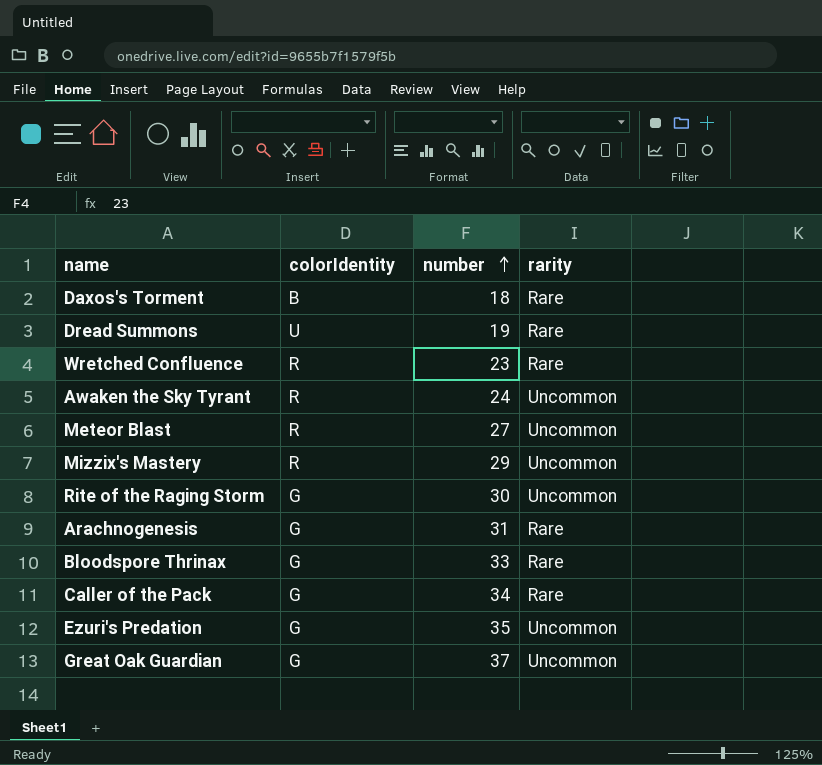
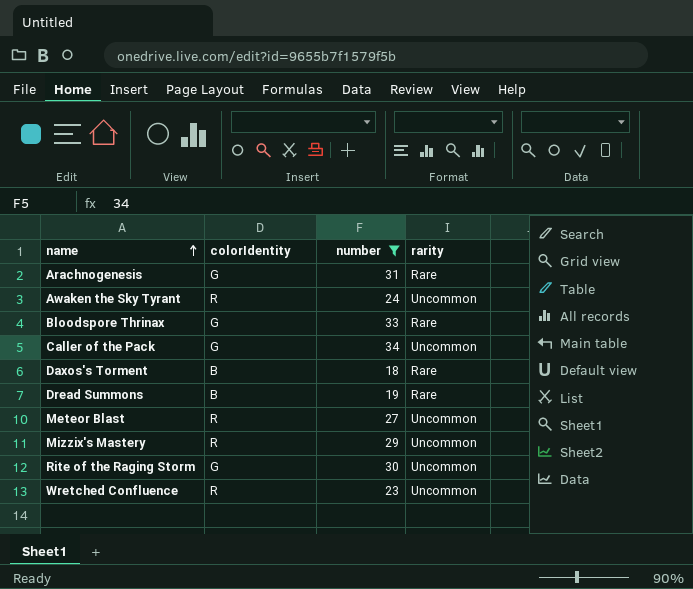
filter: none -> number <= 34
row order: number ascending -> name ascending
Caller of the Pack | rarity: Rare -> Uncommon
Dread Summons | colorIdentity: U -> B
Wretched Confluence | rarity: Rare -> Uncommon

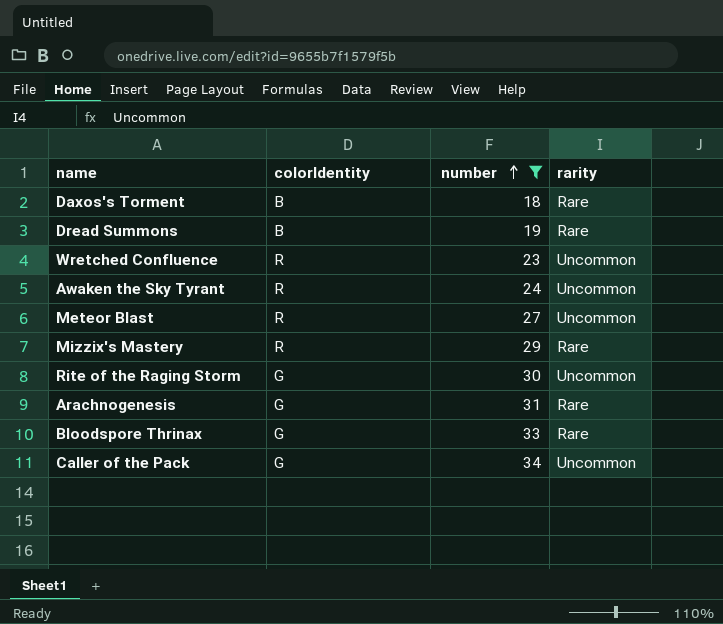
row order: name ascending -> number ascending
Mizzix's Mastery | rarity: Uncommon -> Rare

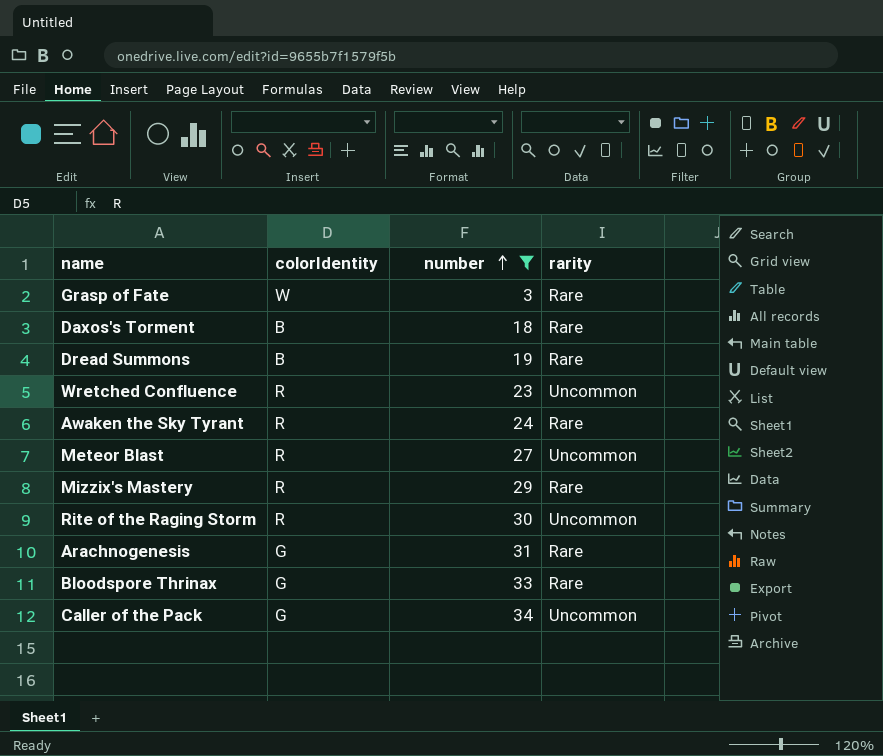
row Grasp of Fate: none -> W | 3 | Rare
Awaken the Sky Tyrant | rarity: Uncommon -> Rare
Rite of the Raging Storm | colorIdentity: G -> R

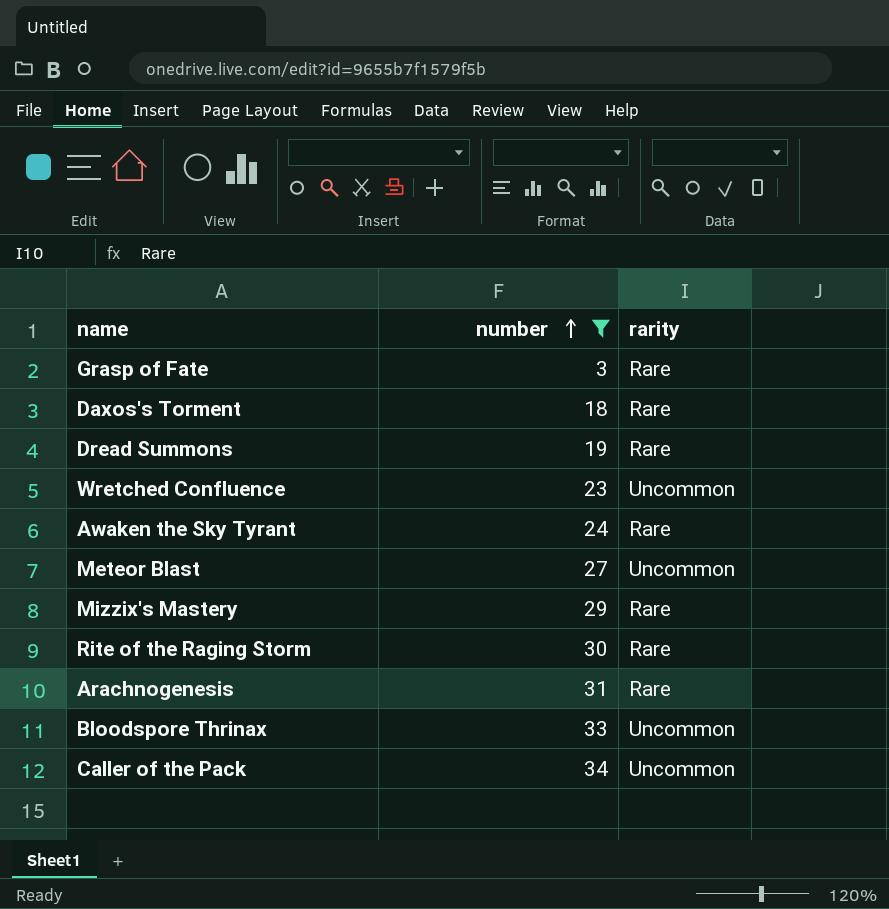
column colorIdentity | position: 2 -> none
Rite of the Raging Storm | rarity: Uncommon -> Rare
Bloodspore Thrinax | rarity: Rare -> Uncommon

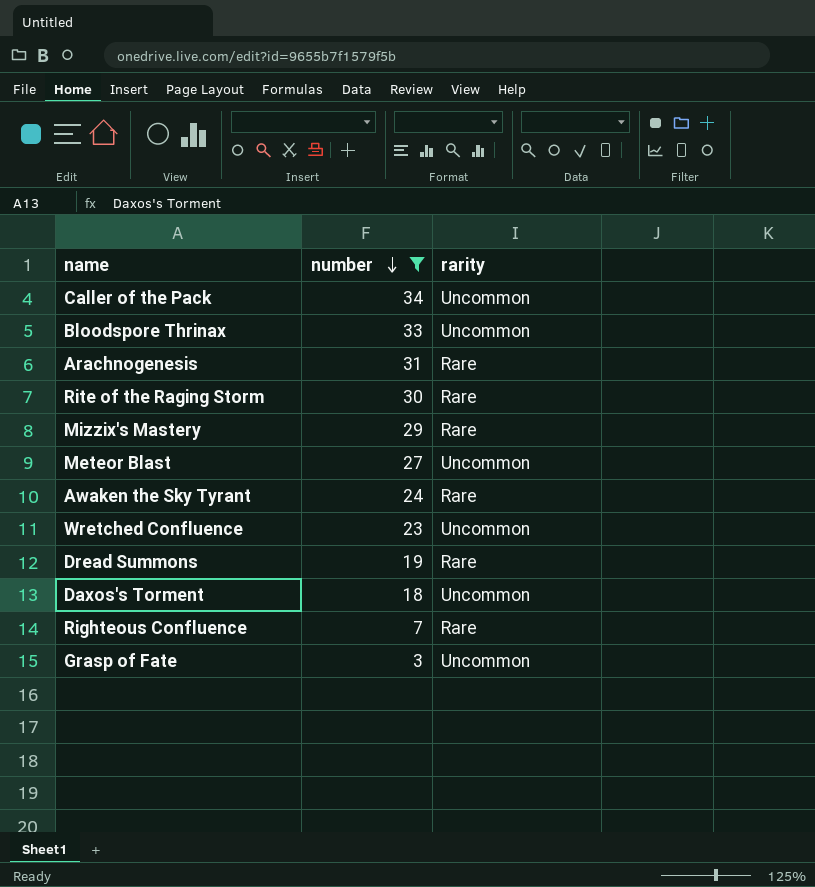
row order: number ascending -> number descending
Daxos's Torment | rarity: Rare -> Uncommon
row Righteous Confluence: none -> 7 | Rare
Grasp of Fate | rarity: Rare -> Uncommon

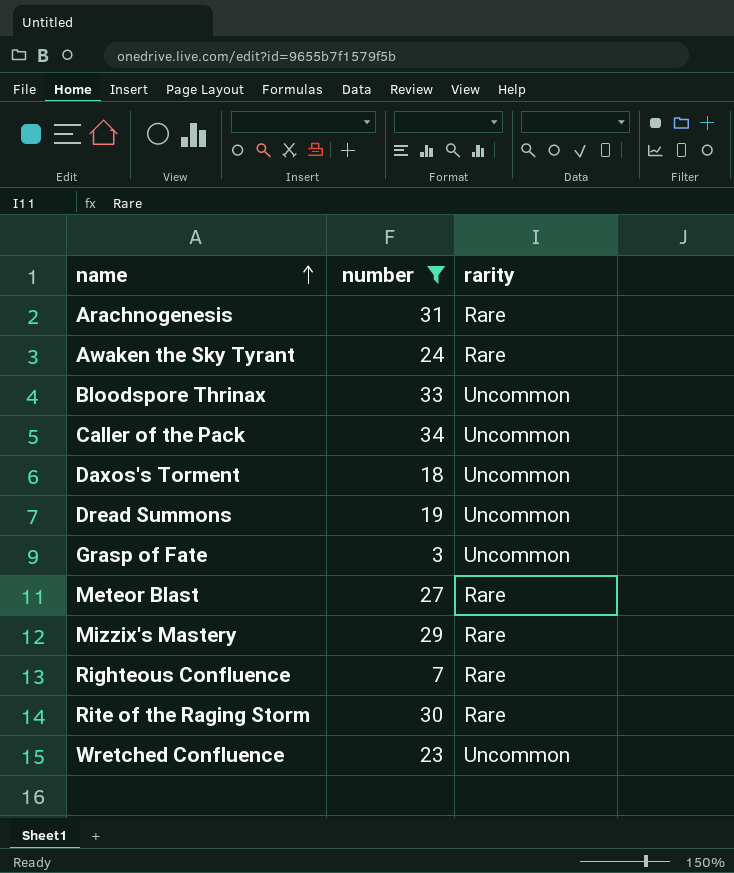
row order: number descending -> name ascending
Dread Summons | rarity: Rare -> Uncommon
Meteor Blast | rarity: Uncommon -> Rare

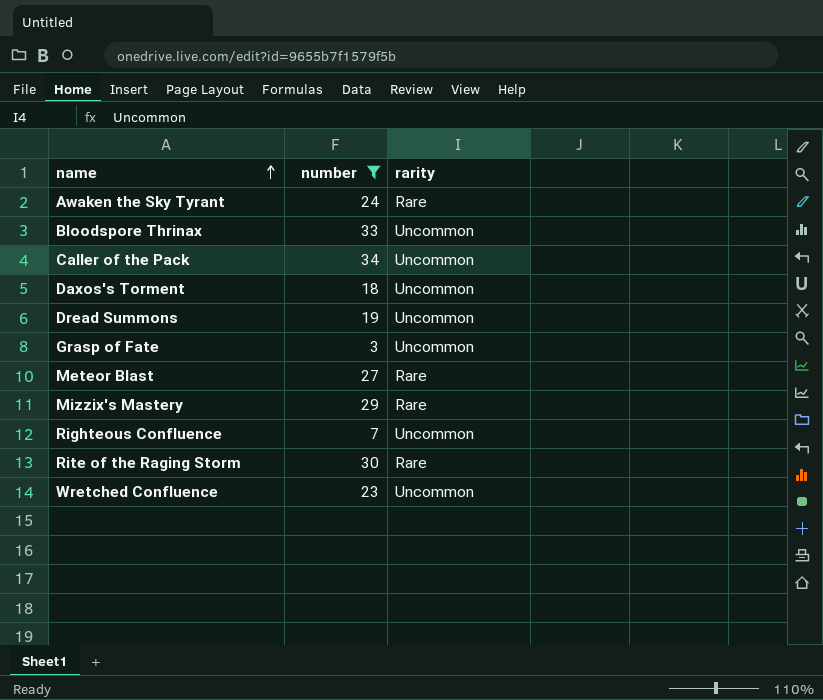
row Arachnogenesis: 31 | Rare -> none
Righteous Confluence | rarity: Rare -> Uncommon

